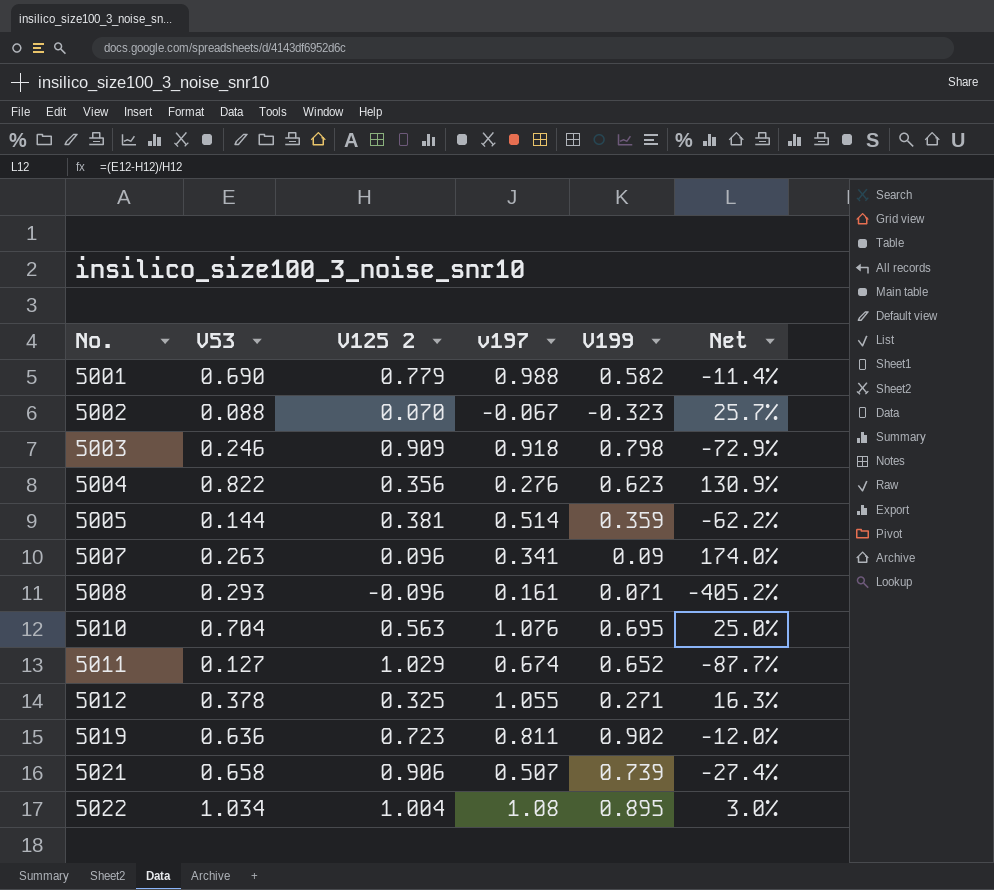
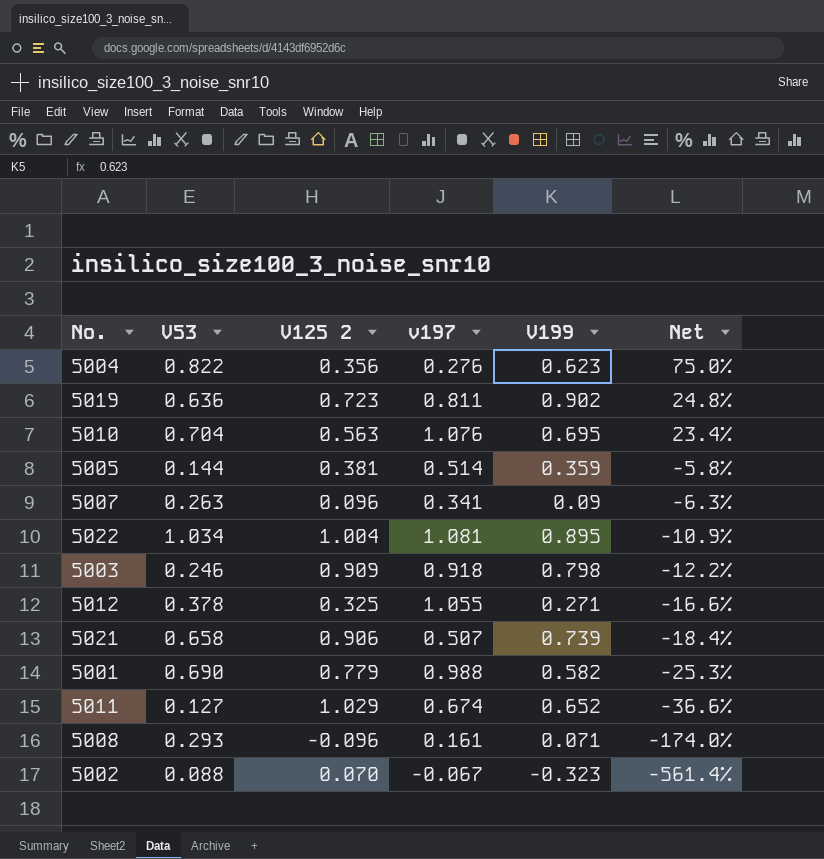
row order: No. ascending -> Net descending
column Net | formula: ([V53] - [V125 2]) / [V125 2] -> ([V199] - [V125 2]) / [V125 2]
5022 | v197: 1.08 -> 1.081

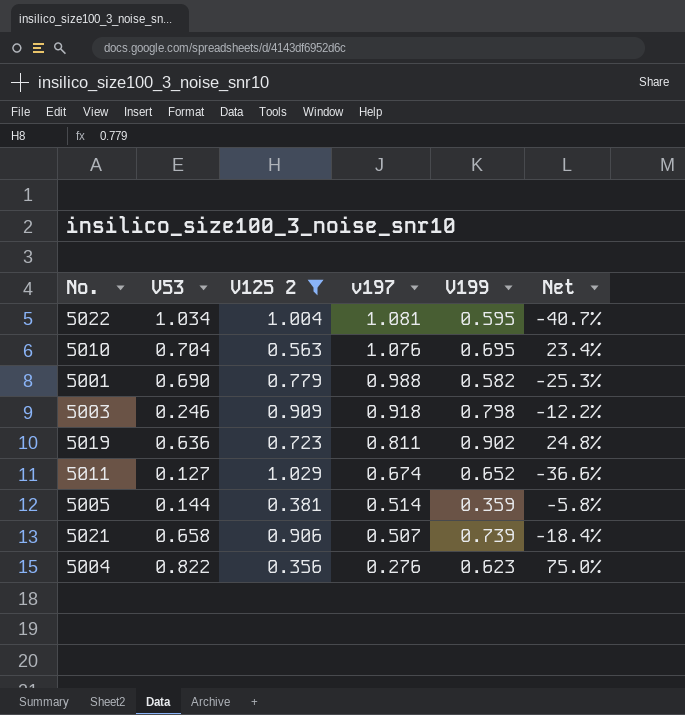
filter: none -> V125 2 >= 0.356
row order: Net descending -> v197 descending
5022 | V199: 0.895 -> 0.595
5022 | Net: -10.9% -> -40.7%

